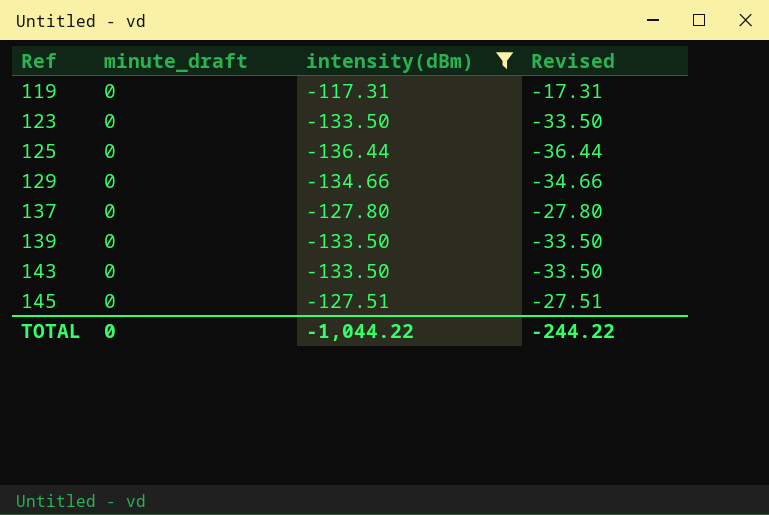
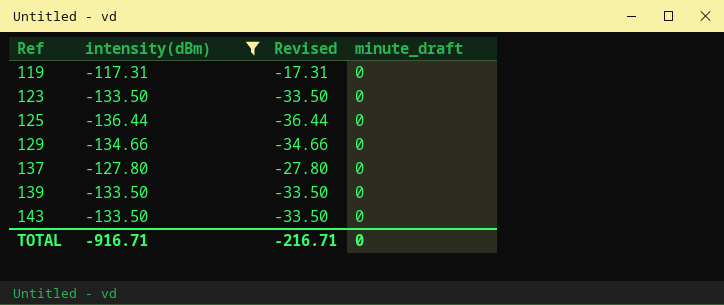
column minute_draft | position: 2 -> 4
row 145: 0 | -127.51 | -27.51 -> none
TOTAL | intensity(dBm): -1,044.22 -> -916.71
TOTAL | Revised: -244.22 -> -216.71

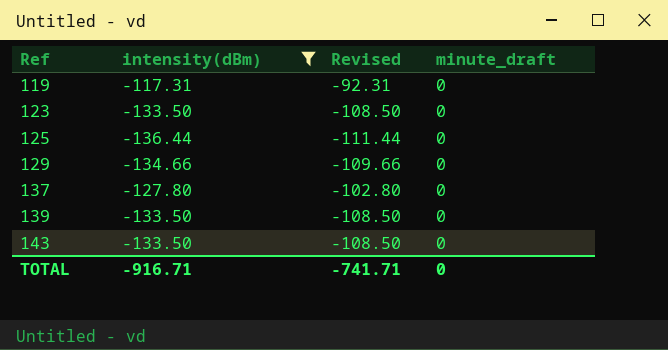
column Revised | formula: [intensity(dBm)] + 100 -> [intensity(dBm)] + 25
TOTAL | Revised: -216.71 -> -741.71

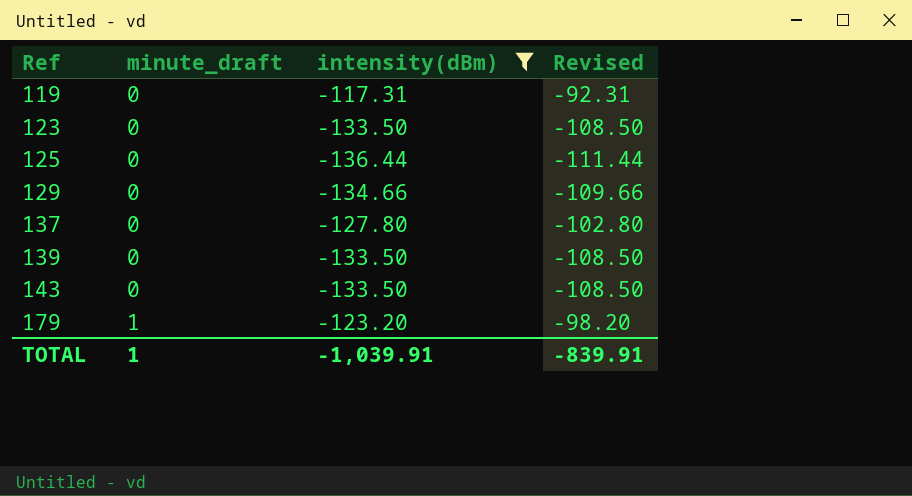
column minute_draft | position: 4 -> 2
row 179: none -> 1 | -123.20 | -98.20
TOTAL | minute_draft: 0 -> 1
TOTAL | intensity(dBm): -916.71 -> -1,039.91
TOTAL | Revised: -741.71 -> -839.91

